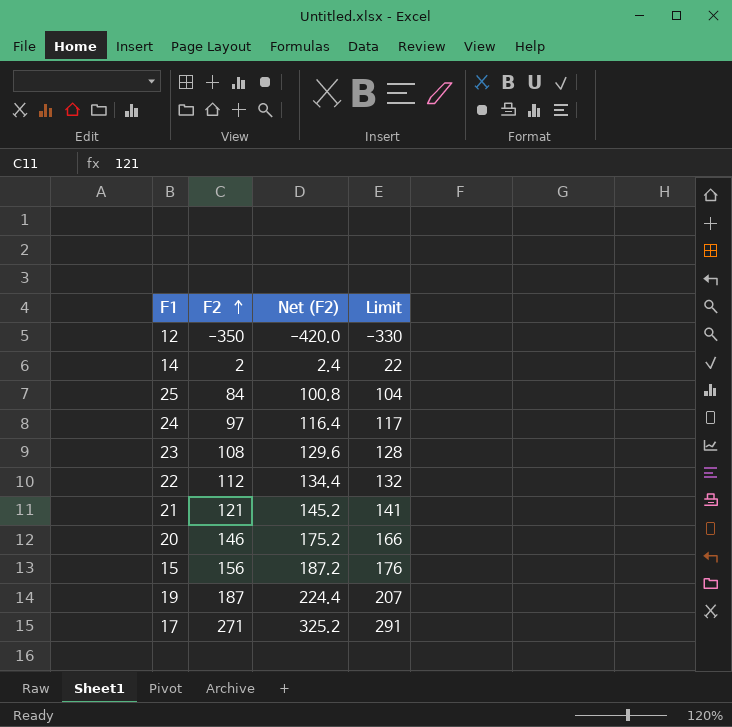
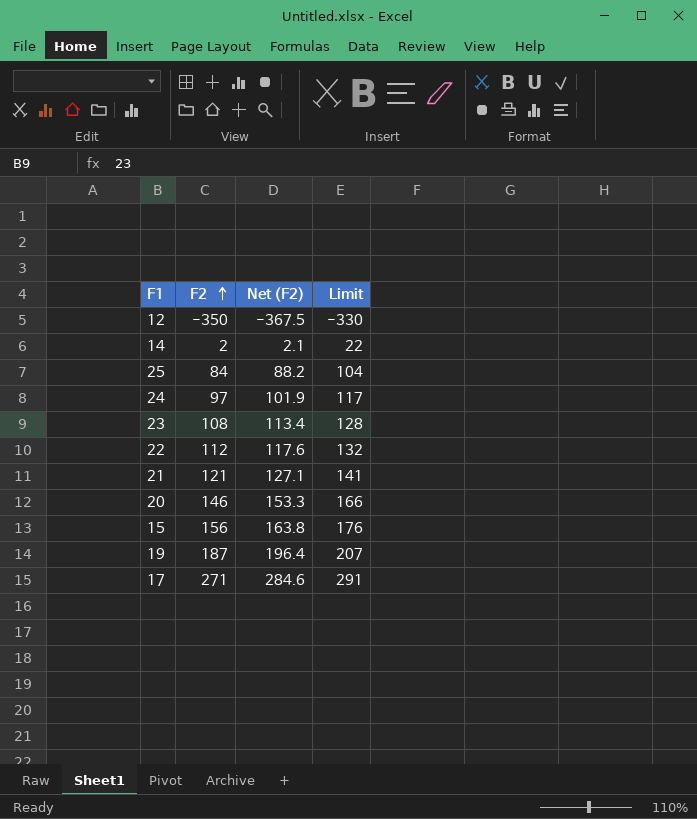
column Net (F2) | formula: [F2] * 1.2 -> [F2] * 1.05

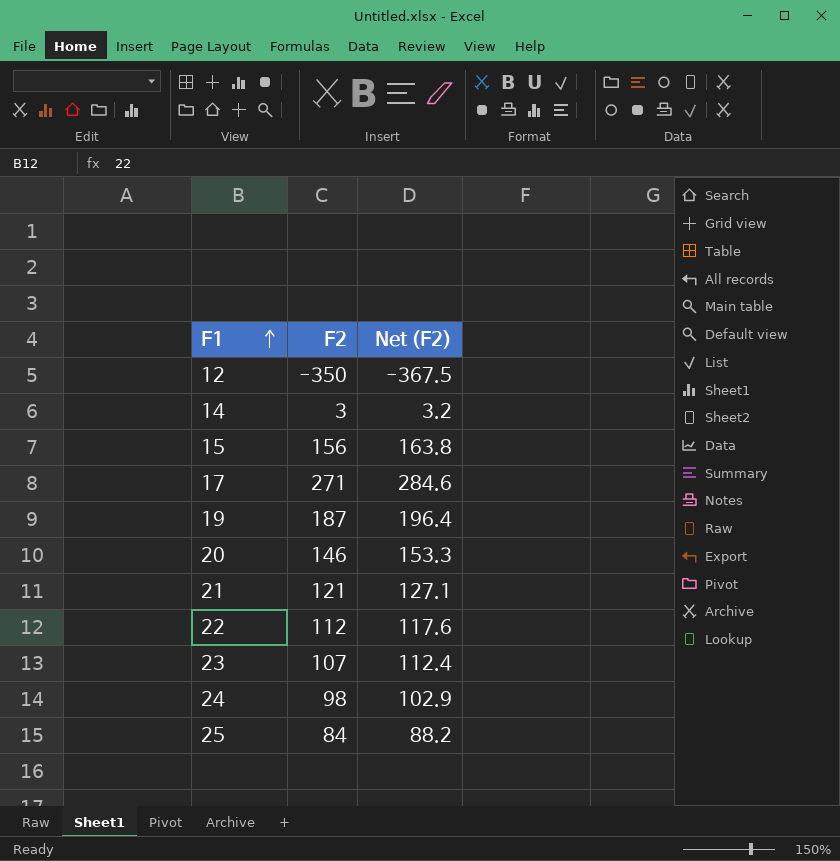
row order: F2 ascending -> F1 ascending
column Limit | formula: [F2] + 20 -> none
14 | F2: 2 -> 3
14 | Net (F2): 2.1 -> 3.2
23 | F2: 108 -> 107
23 | Net (F2): 113.4 -> 112.4
24 | F2: 97 -> 98
24 | Net (F2): 101.9 -> 102.9

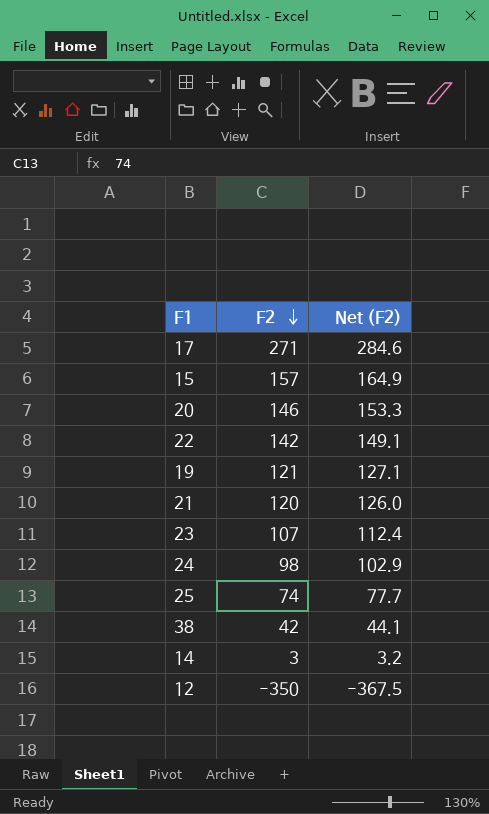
row order: F1 ascending -> F2 descending
15 | F2: 156 -> 157
15 | Net (F2): 163.8 -> 164.9
22 | F2: 112 -> 142
22 | Net (F2): 117.6 -> 149.1
19 | F2: 187 -> 121
19 | Net (F2): 196.4 -> 127.1
21 | F2: 121 -> 120
21 | Net (F2): 127.1 -> 126.0
25 | F2: 84 -> 74
25 | Net (F2): 88.2 -> 77.7
row 38: none -> 42 | 44.1

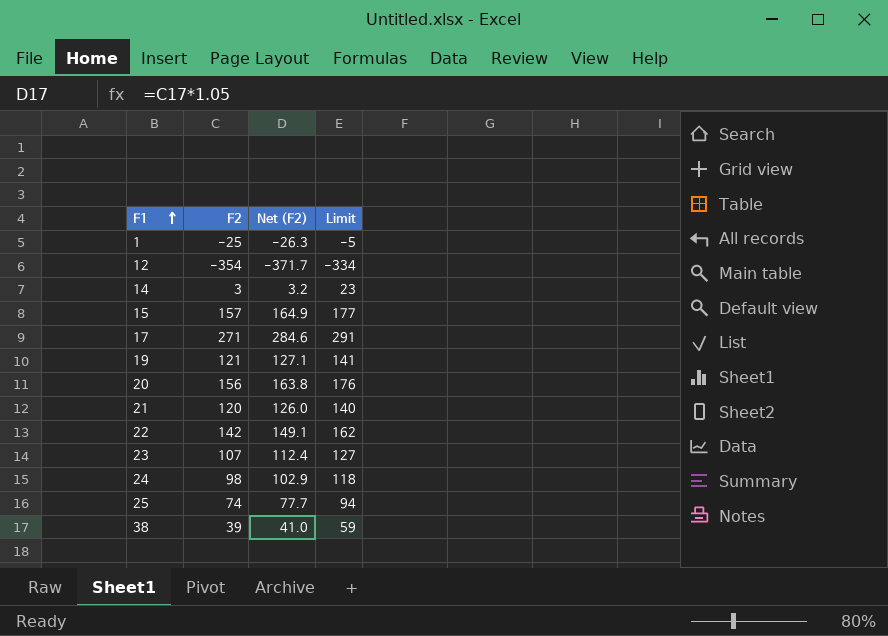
row order: F2 descending -> F1 ascending
column Limit | formula: none -> [F2] + 20
row 1: none -> -25 | -26.3 | -5
12 | F2: -350 -> -354
12 | Net (F2): -367.5 -> -371.7
20 | F2: 146 -> 156
20 | Net (F2): 153.3 -> 163.8
38 | F2: 42 -> 39
38 | Net (F2): 44.1 -> 41.0

